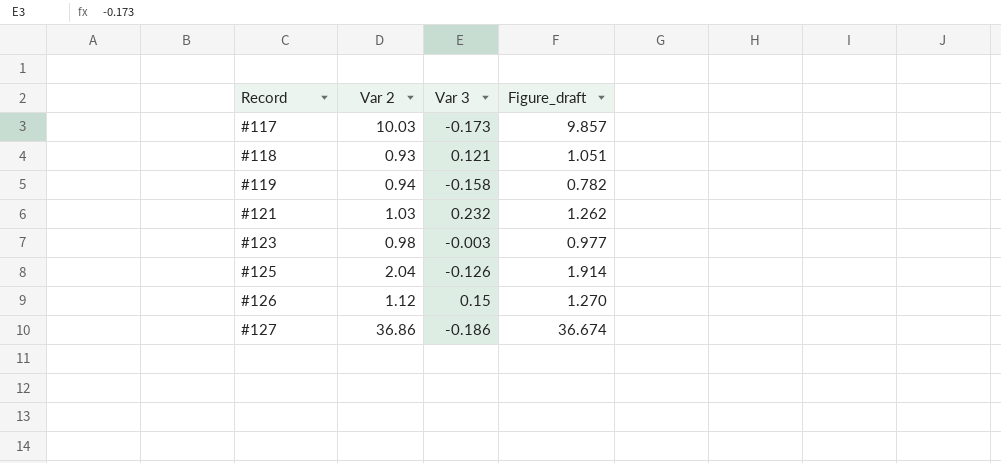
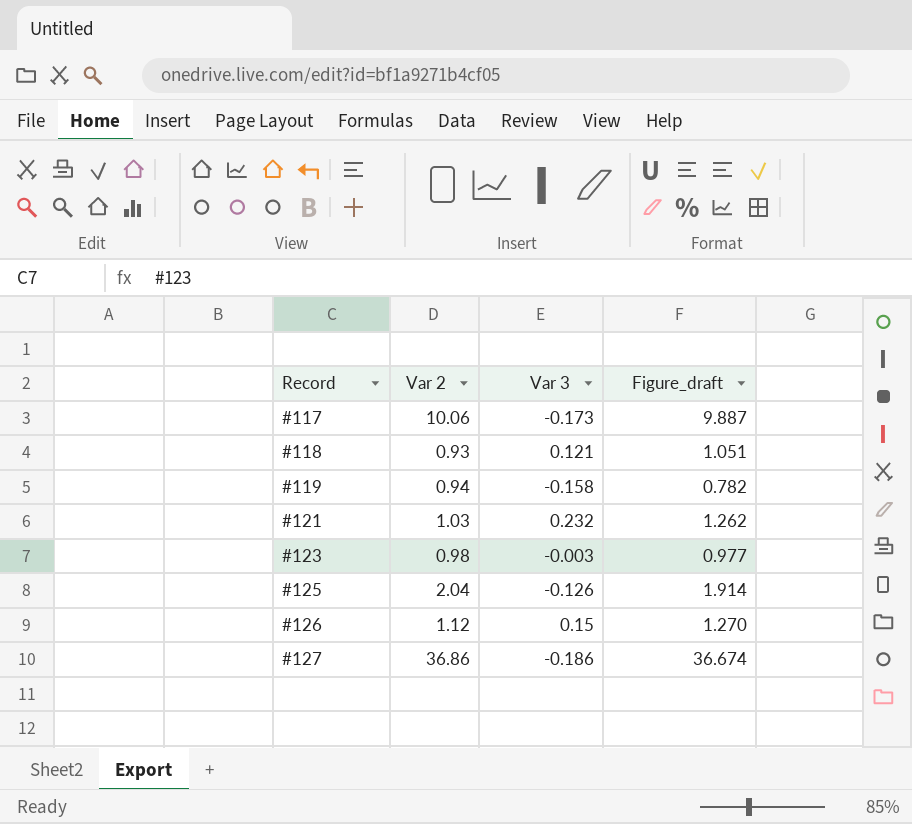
#117 | Var 2: 10.03 -> 10.06
#117 | Figure_draft: 9.857 -> 9.887

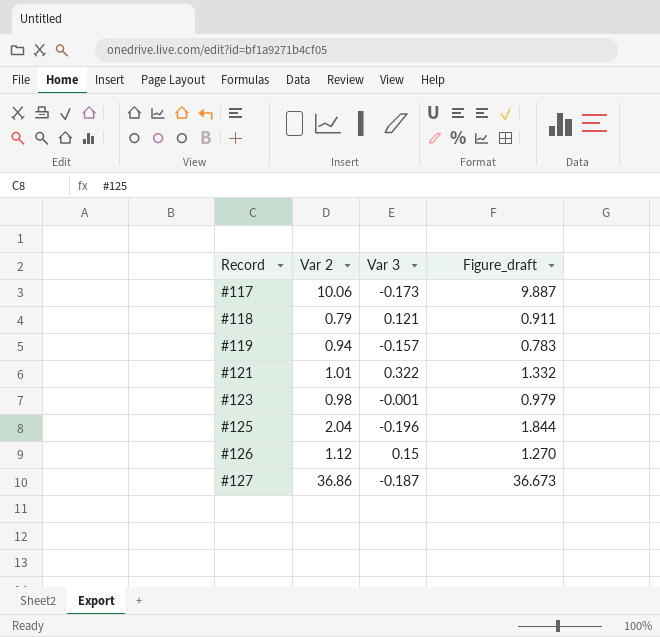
#118 | Var 2: 0.93 -> 0.79
#118 | Figure_draft: 1.051 -> 0.911
#119 | Var 3: -0.158 -> -0.157
#119 | Figure_draft: 0.782 -> 0.783
#121 | Var 2: 1.03 -> 1.01
#121 | Var 3: 0.232 -> 0.322
#121 | Figure_draft: 1.262 -> 1.332
#123 | Var 3: -0.003 -> -0.001
#123 | Figure_draft: 0.977 -> 0.979
#125 | Var 3: -0.126 -> -0.196
#125 | Figure_draft: 1.914 -> 1.844
#127 | Var 3: -0.186 -> -0.187
#127 | Figure_draft: 36.674 -> 36.673

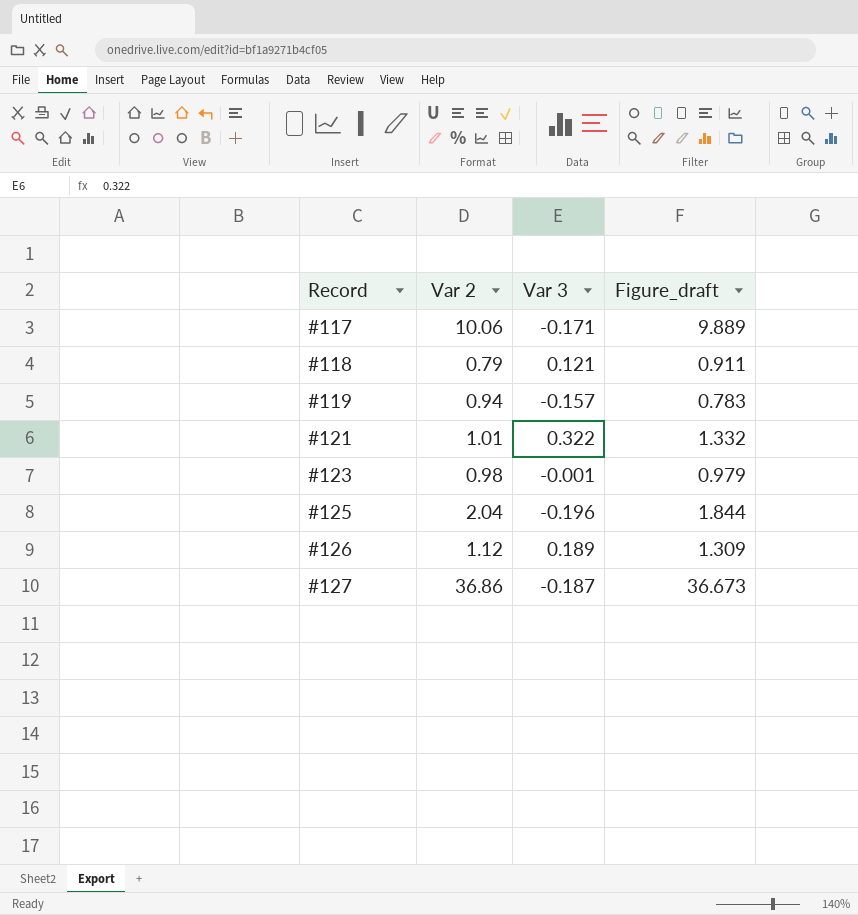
#117 | Var 3: -0.173 -> -0.171
#117 | Figure_draft: 9.887 -> 9.889
#126 | Var 3: 0.15 -> 0.189
#126 | Figure_draft: 1.270 -> 1.309

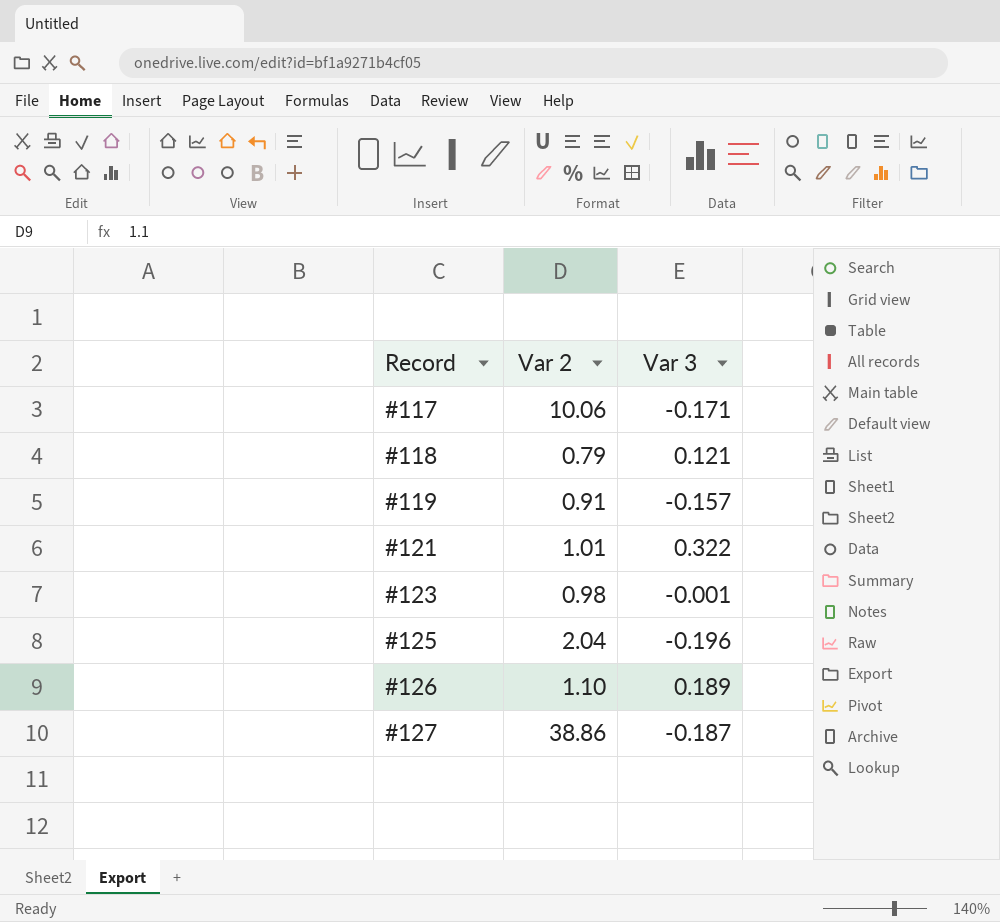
column Figure_draft | formula: [Var 2] + [Var 3] -> none
#119 | Var 2: 0.94 -> 0.91
#126 | Var 2: 1.12 -> 1.10
#127 | Var 2: 36.86 -> 38.86

